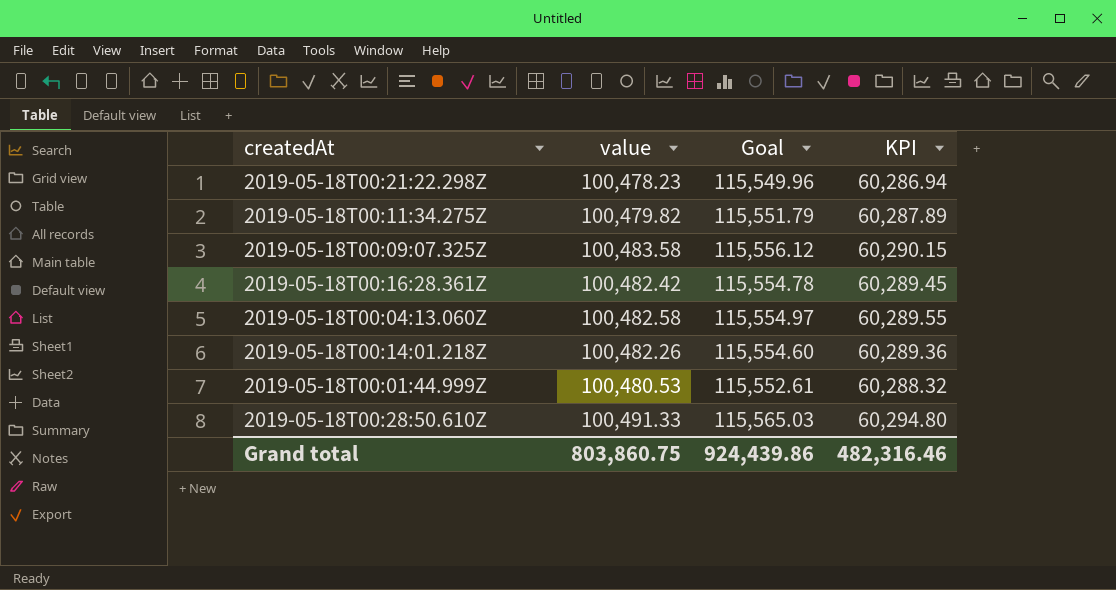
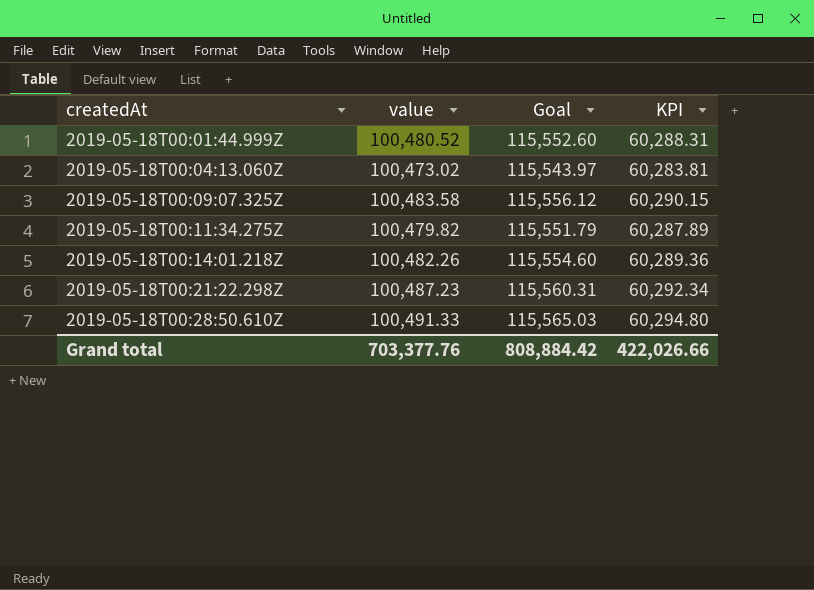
row order: none -> createdAt ascending
row 2019-05-18T00:16:28.361Z: 100,482.42 | 115,554.78 | 60,289.45 -> none
2019-05-18T00:01:44.999Z | value: 100,480.53 -> 100,480.52
2019-05-18T00:01:44.999Z | Goal: 115,552.61 -> 115,552.60
2019-05-18T00:01:44.999Z | KPI: 60,288.32 -> 60,288.31
2019-05-18T00:04:13.060Z | value: 100,482.58 -> 100,473.02
2019-05-18T00:04:13.060Z | Goal: 115,554.97 -> 115,543.97
2019-05-18T00:04:13.060Z | KPI: 60,289.55 -> 60,283.81
2019-05-18T00:21:22.298Z | value: 100,478.23 -> 100,487.23
2019-05-18T00:21:22.298Z | Goal: 115,549.96 -> 115,560.31
2019-05-18T00:21:22.298Z | KPI: 60,286.94 -> 60,292.34
Grand total | value: 803,860.75 -> 703,377.76
Grand total | Goal: 924,439.86 -> 808,884.42
Grand total | KPI: 482,316.46 -> 422,026.66

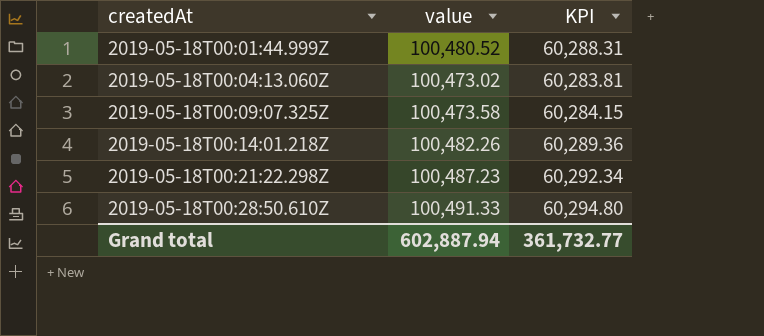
column Goal | formula: [value] * 1.15 -> none
row 2019-05-18T00:11:34.275Z: 100,479.82 | 115,551.79 | 60,287.89 -> none
2019-05-18T00:09:07.325Z | value: 100,483.58 -> 100,473.58
2019-05-18T00:09:07.325Z | KPI: 60,290.15 -> 60,284.15
Grand total | value: 703,377.76 -> 602,887.94
Grand total | KPI: 422,026.66 -> 361,732.77

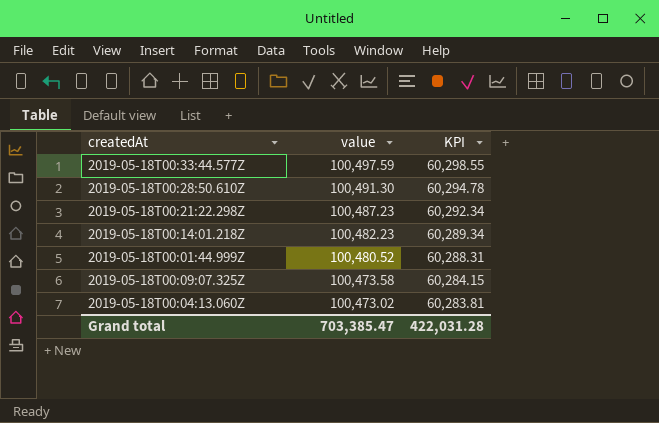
row order: createdAt ascending -> value descending
row 2019-05-18T00:33:44.577Z: none -> 100,497.59 | 60,298.55
2019-05-18T00:28:50.610Z | value: 100,491.33 -> 100,491.30
2019-05-18T00:28:50.610Z | KPI: 60,294.80 -> 60,294.78
2019-05-18T00:14:01.218Z | value: 100,482.26 -> 100,482.23
2019-05-18T00:14:01.218Z | KPI: 60,289.36 -> 60,289.34
Grand total | value: 602,887.94 -> 703,385.47
Grand total | KPI: 361,732.77 -> 422,031.28

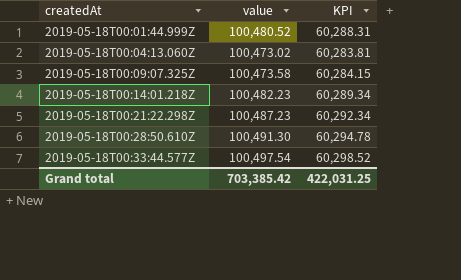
row order: value descending -> createdAt ascending
2019-05-18T00:33:44.577Z | value: 100,497.59 -> 100,497.54
2019-05-18T00:33:44.577Z | KPI: 60,298.55 -> 60,298.52
Grand total | value: 703,385.47 -> 703,385.42
Grand total | KPI: 422,031.28 -> 422,031.25

